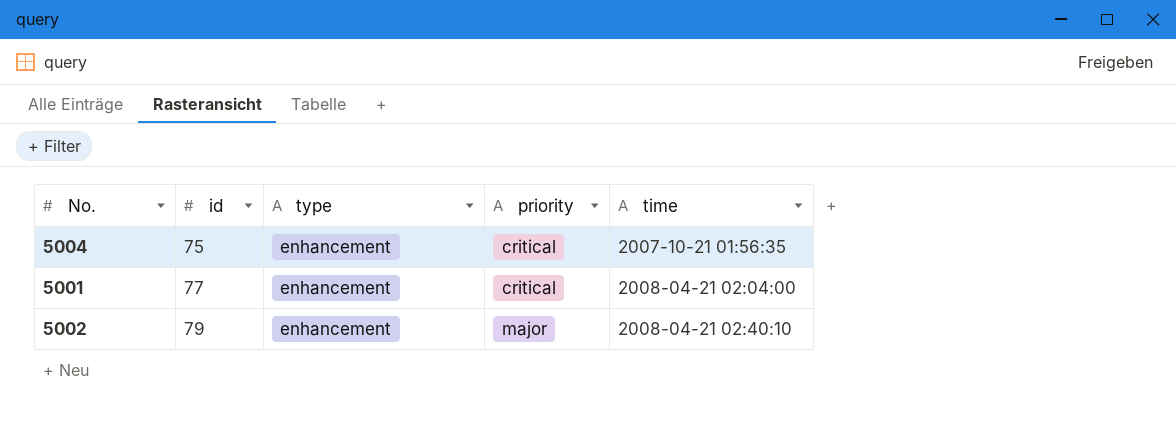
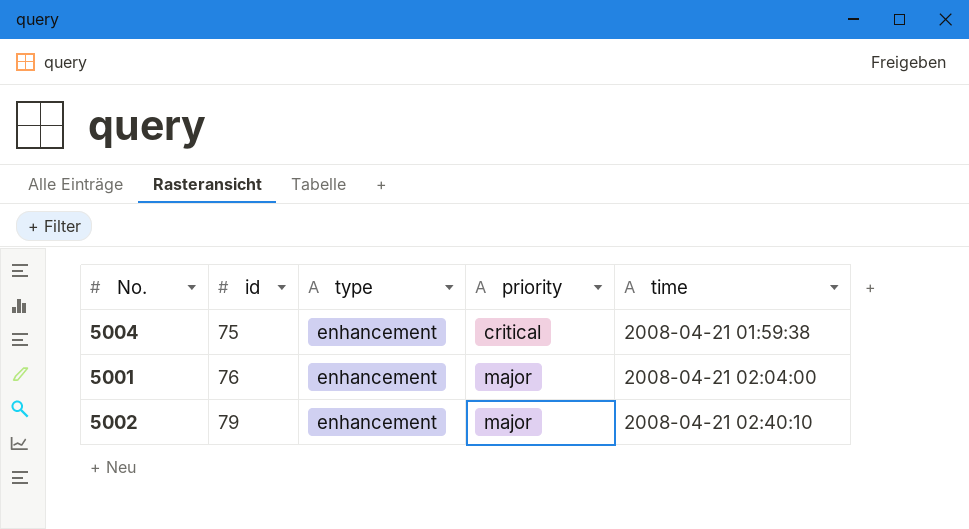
5004 | time: 2007-10-21 01:56:35 -> 2008-04-21 01:59:38
5001 | id: 77 -> 76
5001 | priority: critical -> major

